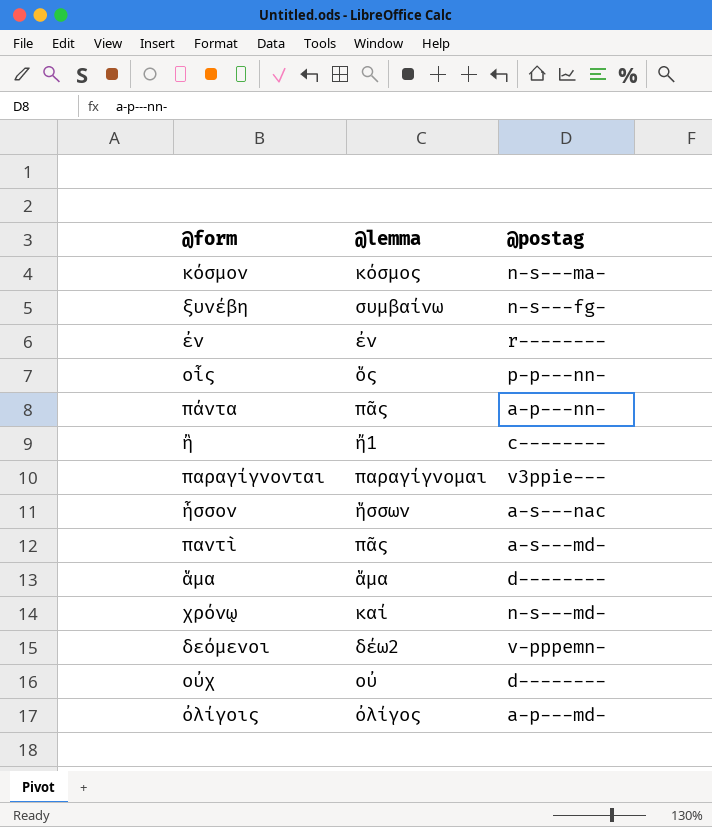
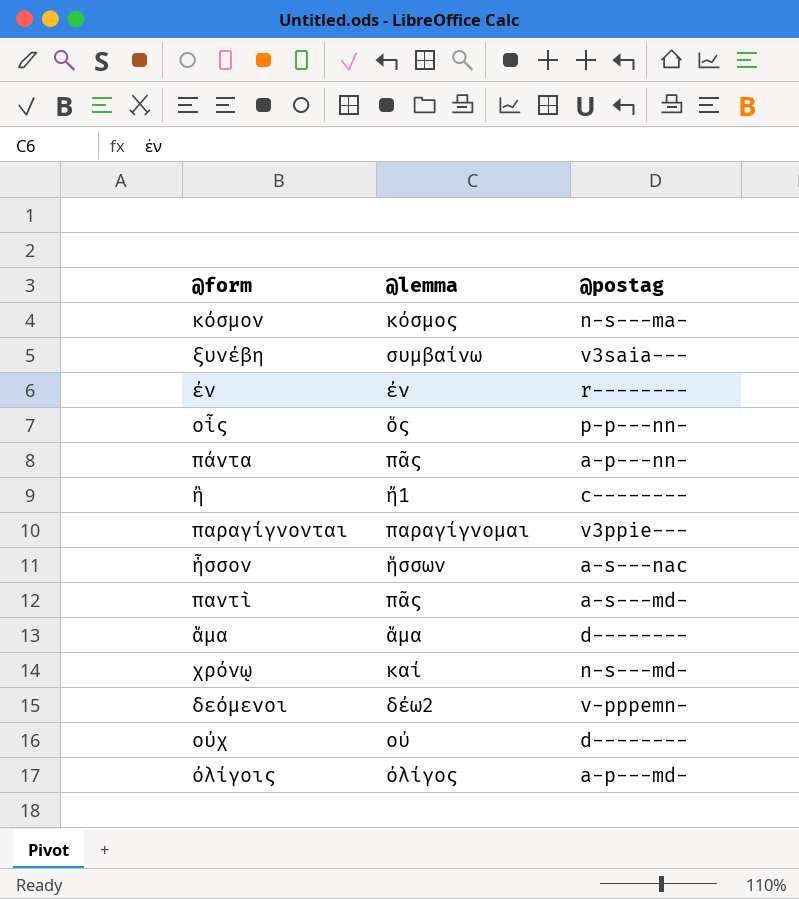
ξυνέβη | @postag: n-s---fg- -> v3saia---

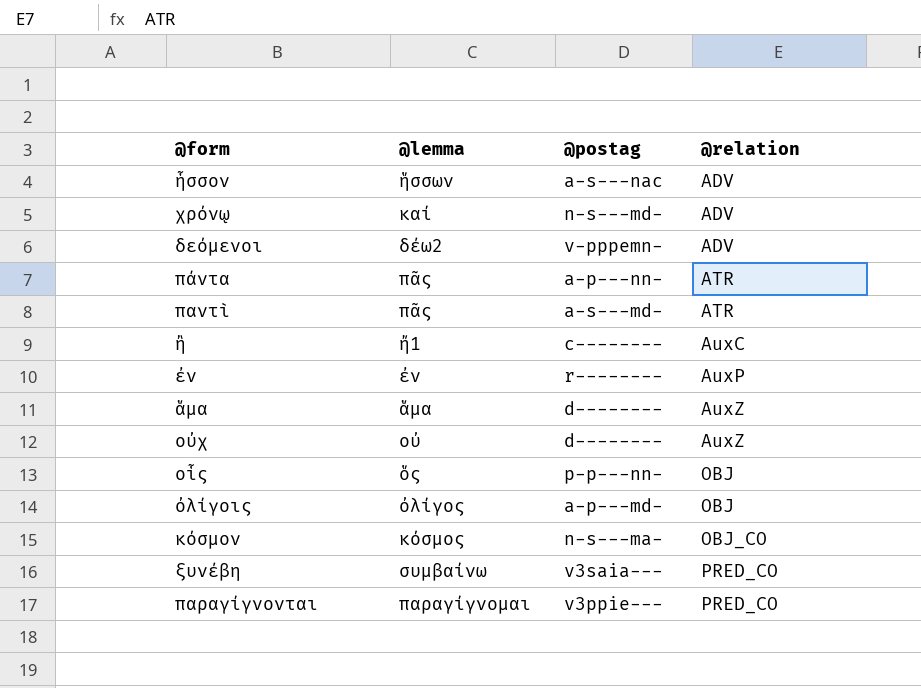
row order: none -> @relation ascending
column @relation | position: none -> 4

